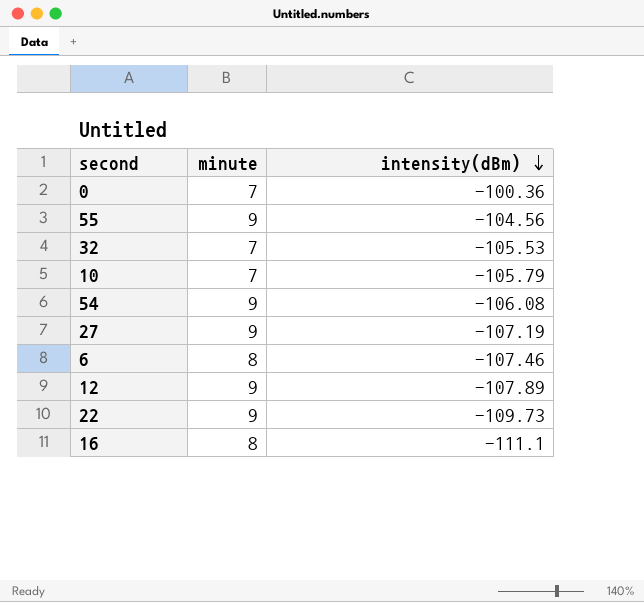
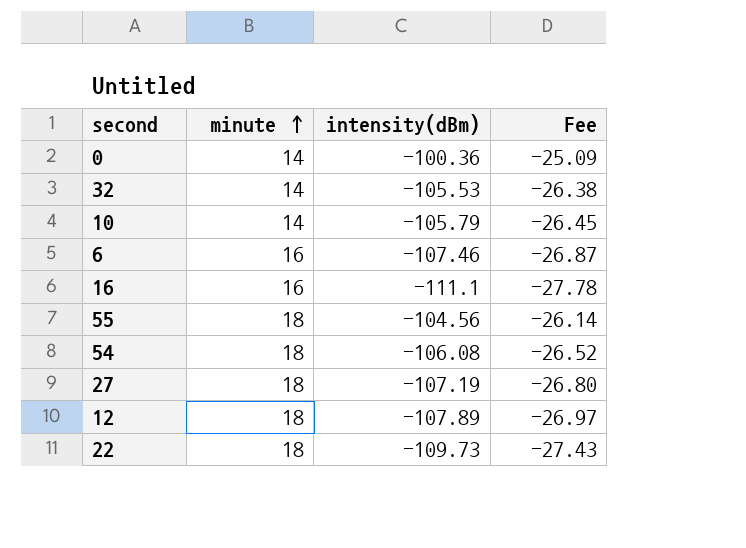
row order: intensity(dBm) descending -> minute ascending
column Fee | formula: none -> [intensity(dBm)] * 0.25
0 | minute: 7 -> 14
32 | minute: 7 -> 14
10 | minute: 7 -> 14
6 | minute: 8 -> 16
16 | minute: 8 -> 16
55 | minute: 9 -> 18
54 | minute: 9 -> 18
27 | minute: 9 -> 18
12 | minute: 9 -> 18
22 | minute: 9 -> 18

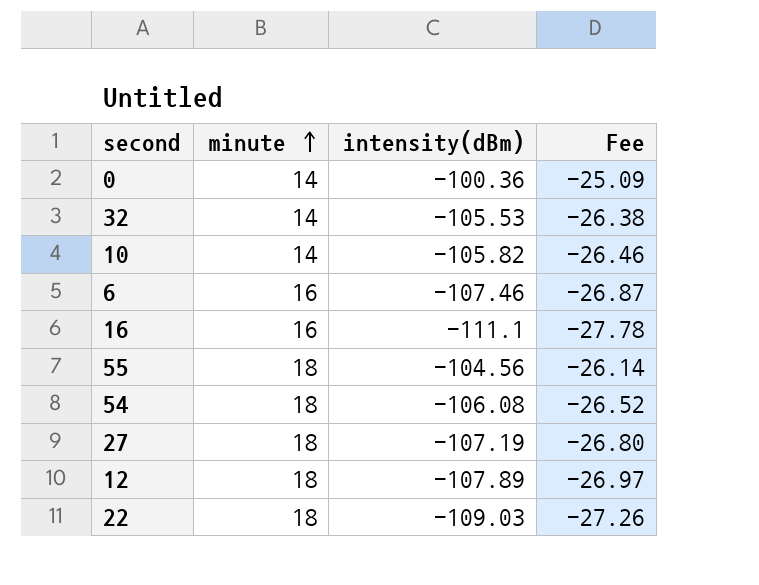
10 | intensity(dBm): -105.79 -> -105.82
10 | Fee: -26.45 -> -26.46
22 | intensity(dBm): -109.73 -> -109.03
22 | Fee: -27.43 -> -27.26

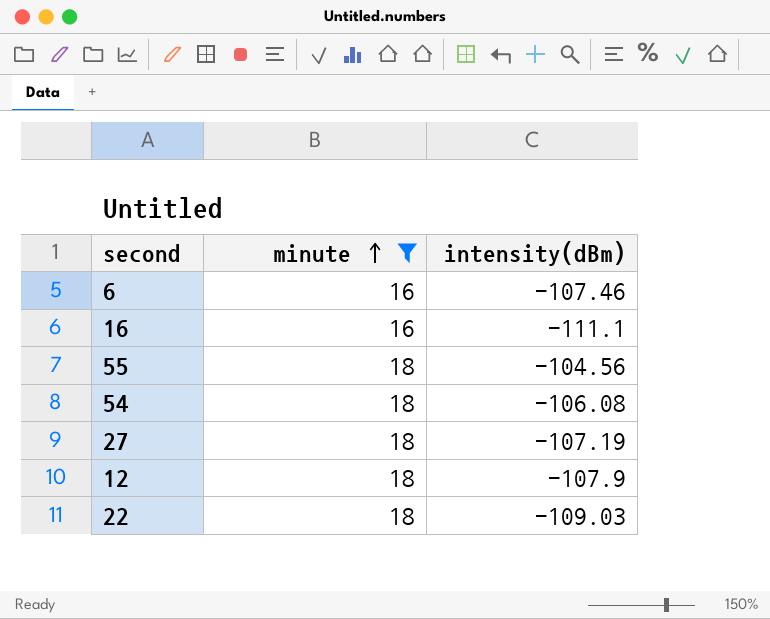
filter: none -> minute != 14
column Fee | formula: [intensity(dBm)] * 0.25 -> none
12 | intensity(dBm): -107.89 -> -107.9

